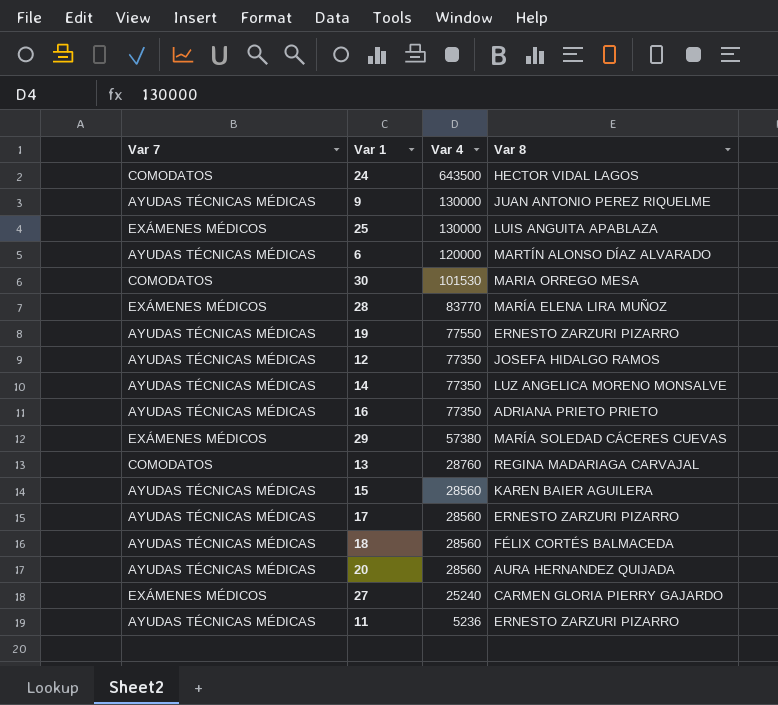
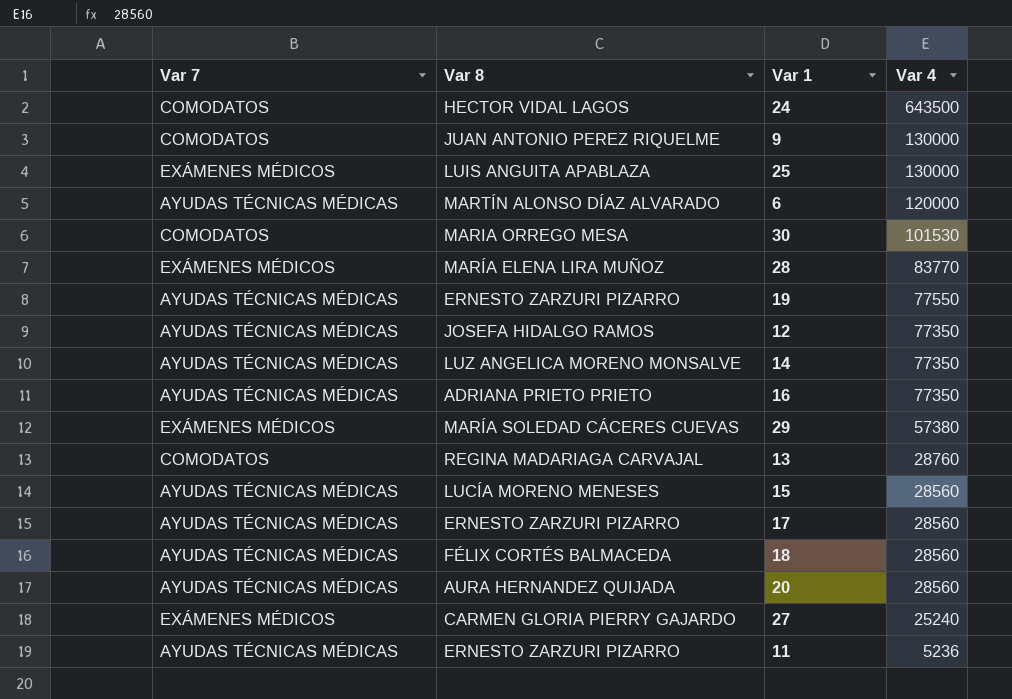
column Var 8 | position: 4 -> 2
9 | Var 7: AYUDAS TÉCNICAS MÉDICAS -> COMODATOS
15 | Var 8: KAREN BAIER AGUILERA -> LUCÍA MORENO MENESES

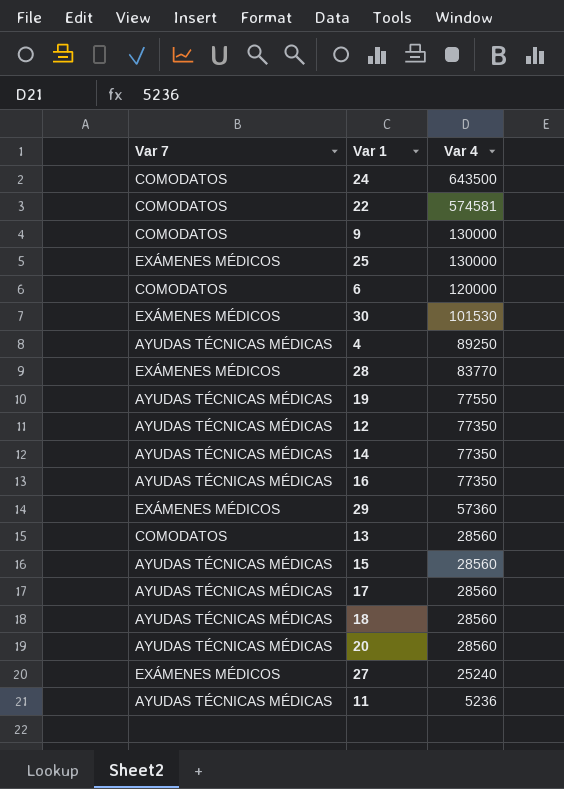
column Var 8 | position: 2 -> none
row 22: none -> COMODATOS | 574581
6 | Var 7: AYUDAS TÉCNICAS MÉDICAS -> COMODATOS
30 | Var 7: COMODATOS -> EXÁMENES MÉDICOS
row 4: none -> AYUDAS TÉCNICAS MÉDICAS | 89250
29 | Var 4: 57380 -> 57360
13 | Var 4: 28760 -> 28560

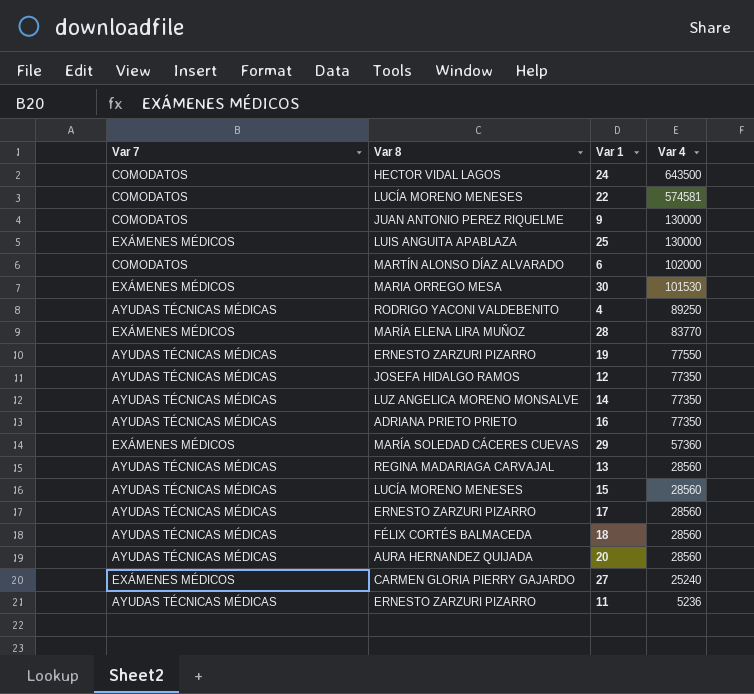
column Var 8 | position: none -> 2
6 | Var 4: 120000 -> 102000
13 | Var 7: COMODATOS -> AYUDAS TÉCNICAS MÉDICAS

